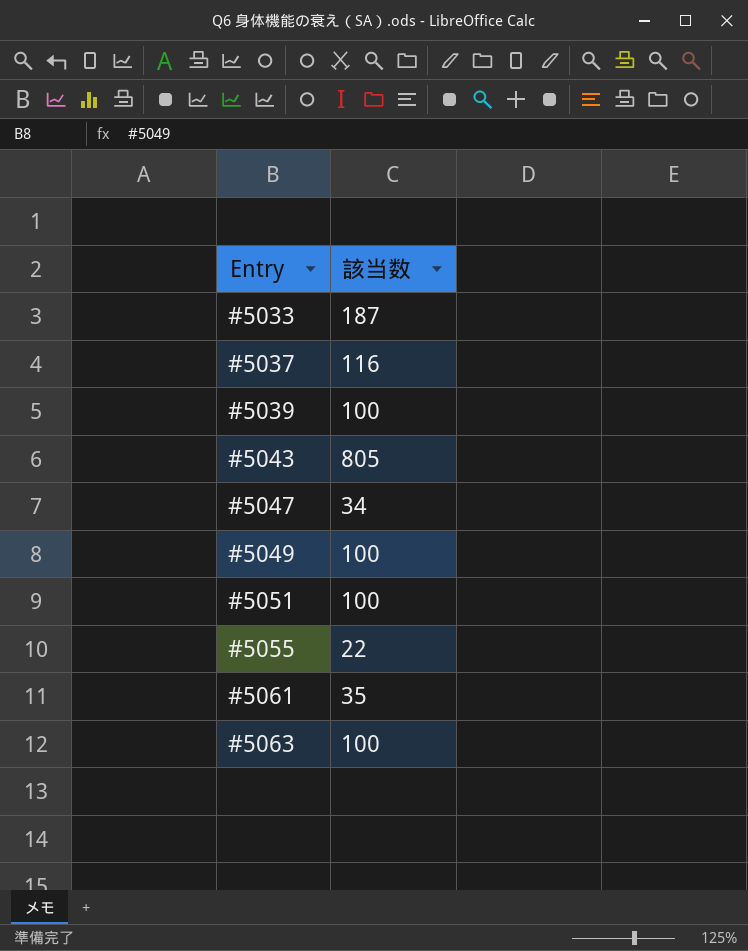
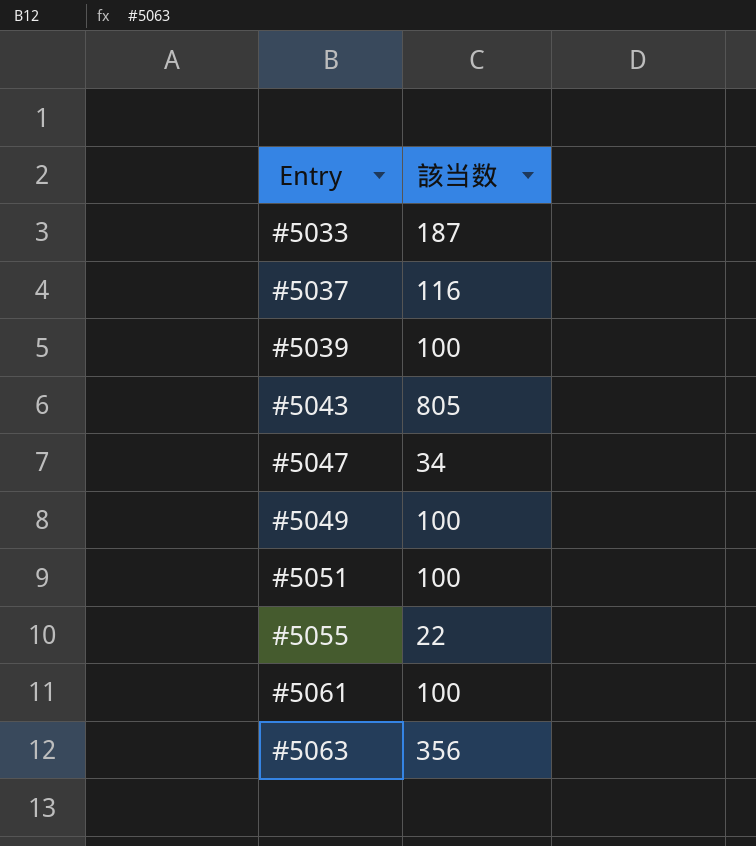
#5061 | 該当数: 35 -> 100
#5063 | 該当数: 100 -> 356

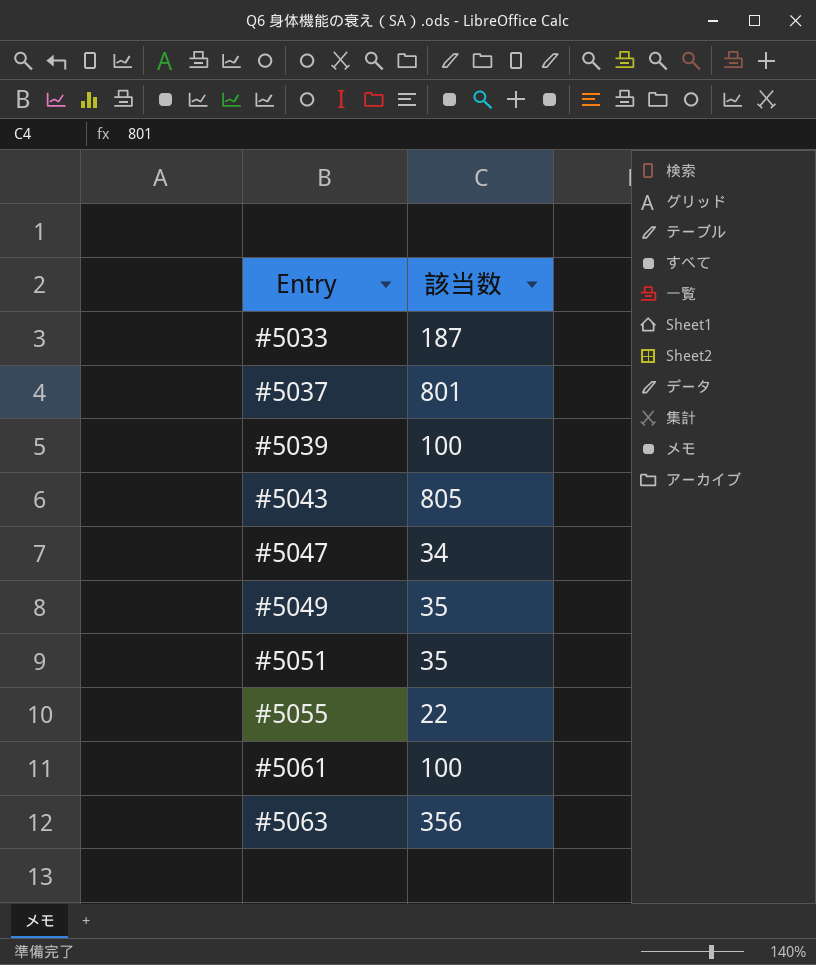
#5037 | 該当数: 116 -> 801
#5049 | 該当数: 100 -> 35
#5051 | 該当数: 100 -> 35

